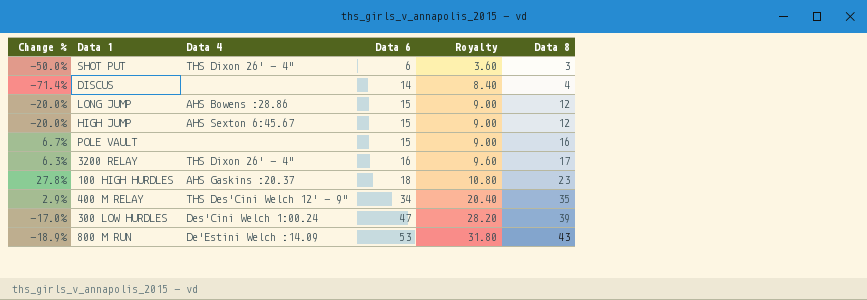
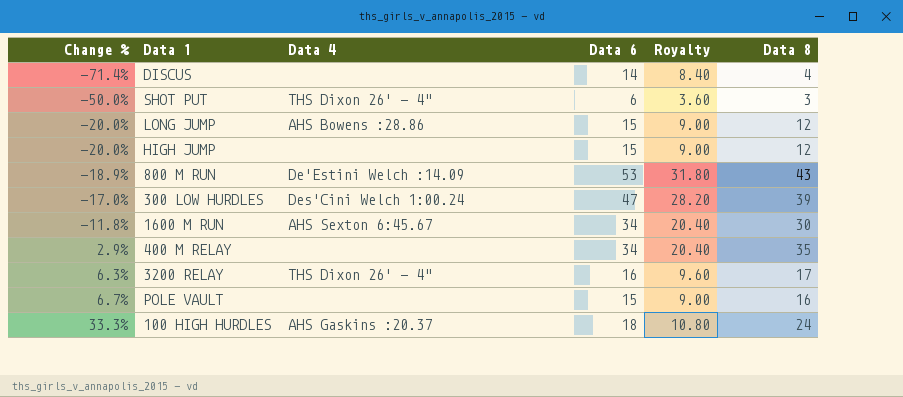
row order: Data 6 ascending -> Change % ascending
HIGH JUMP | Data 4: AHS Sexton 6:45.67 -> none
row 1600 M RUN: none -> -11.8% | AHS Sexton 6:45.67 | 34 | 20.40 | 30
400 M RELAY | Data 4: THS Des'Cini Welch 12' - 9" -> none
100 HIGH HURDLES | Change %: 27.8% -> 33.3%
100 HIGH HURDLES | Data 8: 23 -> 24

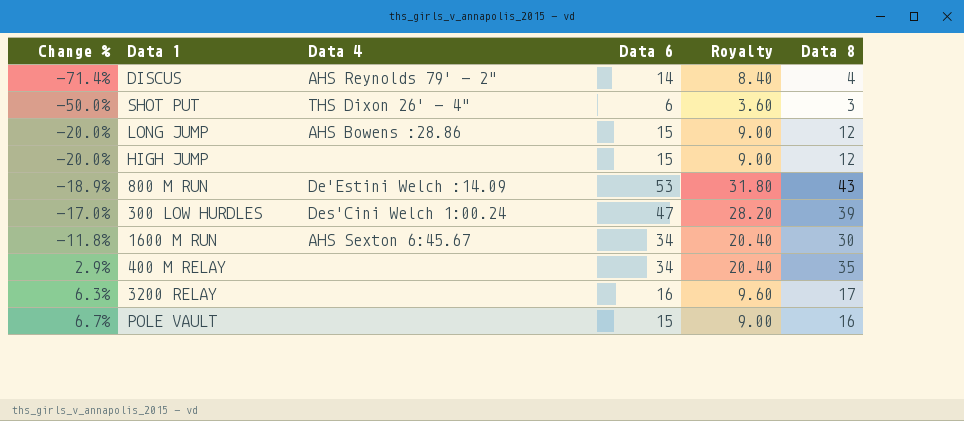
row 100 HIGH HURDLES: 33.3% | AHS Gaskins :20.37 | 18 | 10.80 | 24 -> none
DISCUS | Data 4: none -> AHS Reynolds 79' - 2"
3200 RELAY | Data 4: THS Dixon 26' - 4" -> none

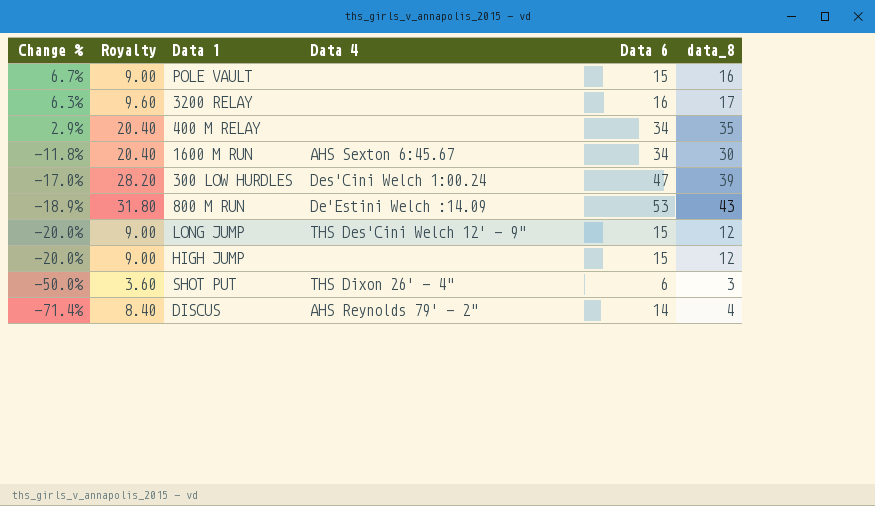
row order: Change % ascending -> Change % descending
column Royalty | position: 5 -> 2
column name: Data 8 -> data_8
LONG JUMP | Data 4: AHS Bowens :28.86 -> THS Des'Cini Welch 12' - 9"

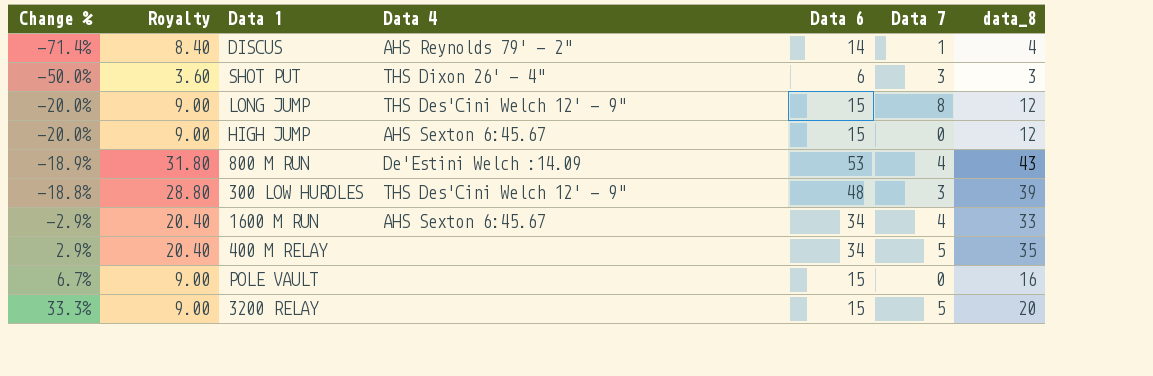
row order: Change % descending -> Change % ascending
column Data 7 | position: none -> 6
HIGH JUMP | Data 4: none -> AHS Sexton 6:45.67
300 LOW HURDLES | Change %: -17.0% -> -18.8%
300 LOW HURDLES | Royalty: 28.20 -> 28.80
300 LOW HURDLES | Data 4: Des'Cini Welch 1:00.24 -> THS Des'Cini Welch 12' - 9"
300 LOW HURDLES | Data 6: 47 -> 48
1600 M RUN | Change %: -11.8% -> -2.9%
1600 M RUN | data_8: 30 -> 33
3200 RELAY | Change %: 6.3% -> 33.3%
3200 RELAY | Royalty: 9.60 -> 9.00
3200 RELAY | Data 6: 16 -> 15
3200 RELAY | data_8: 17 -> 20

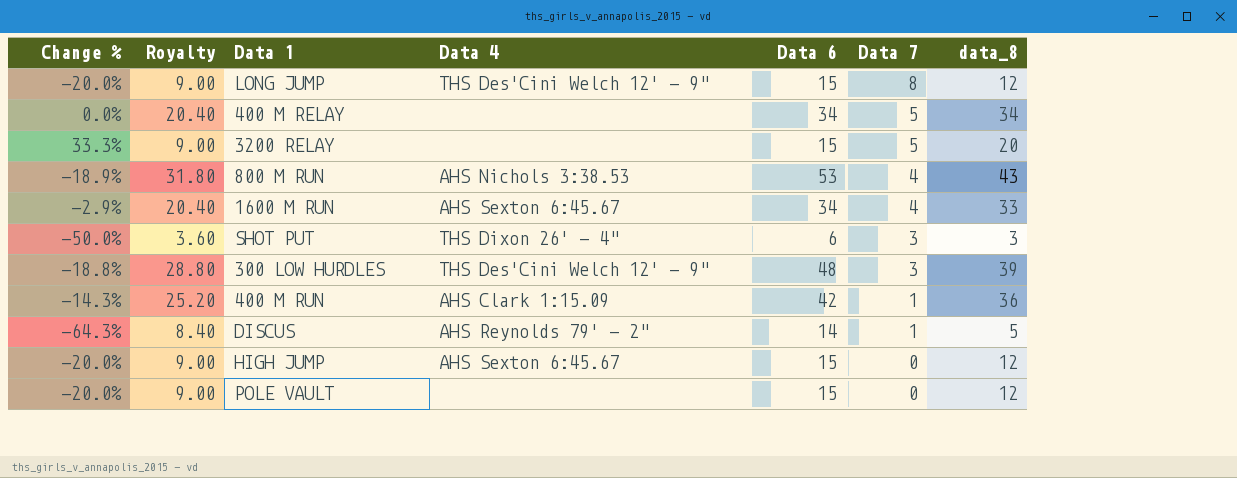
row order: Change % ascending -> Data 7 descending
400 M RELAY | Change %: 2.9% -> 0.0%
400 M RELAY | data_8: 35 -> 34
800 M RUN | Data 4: De'Estini Welch :14.09 -> AHS Nichols 3:38.53
row 400 M RUN: none -> -14.3% | 25.20 | AHS Clark 1:15.09 | 42 | 1 | 36
DISCUS | Change %: -71.4% -> -64.3%
DISCUS | data_8: 4 -> 5
POLE VAULT | Change %: 6.7% -> -20.0%
POLE VAULT | data_8: 16 -> 12

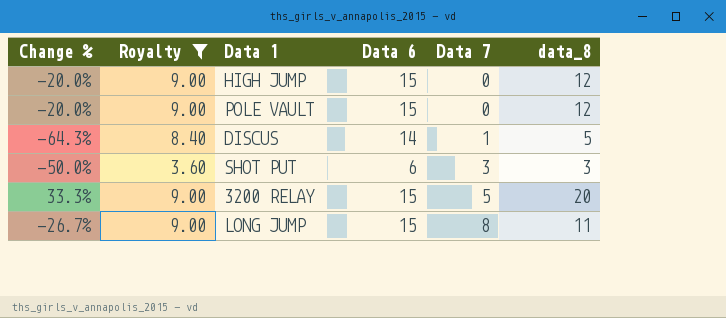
filter: none -> Royalty <= 9.00
row order: Data 7 descending -> Data 7 ascending
column Data 4 | position: 4 -> none
LONG JUMP | Change %: -20.0% -> -26.7%
LONG JUMP | data_8: 12 -> 11

